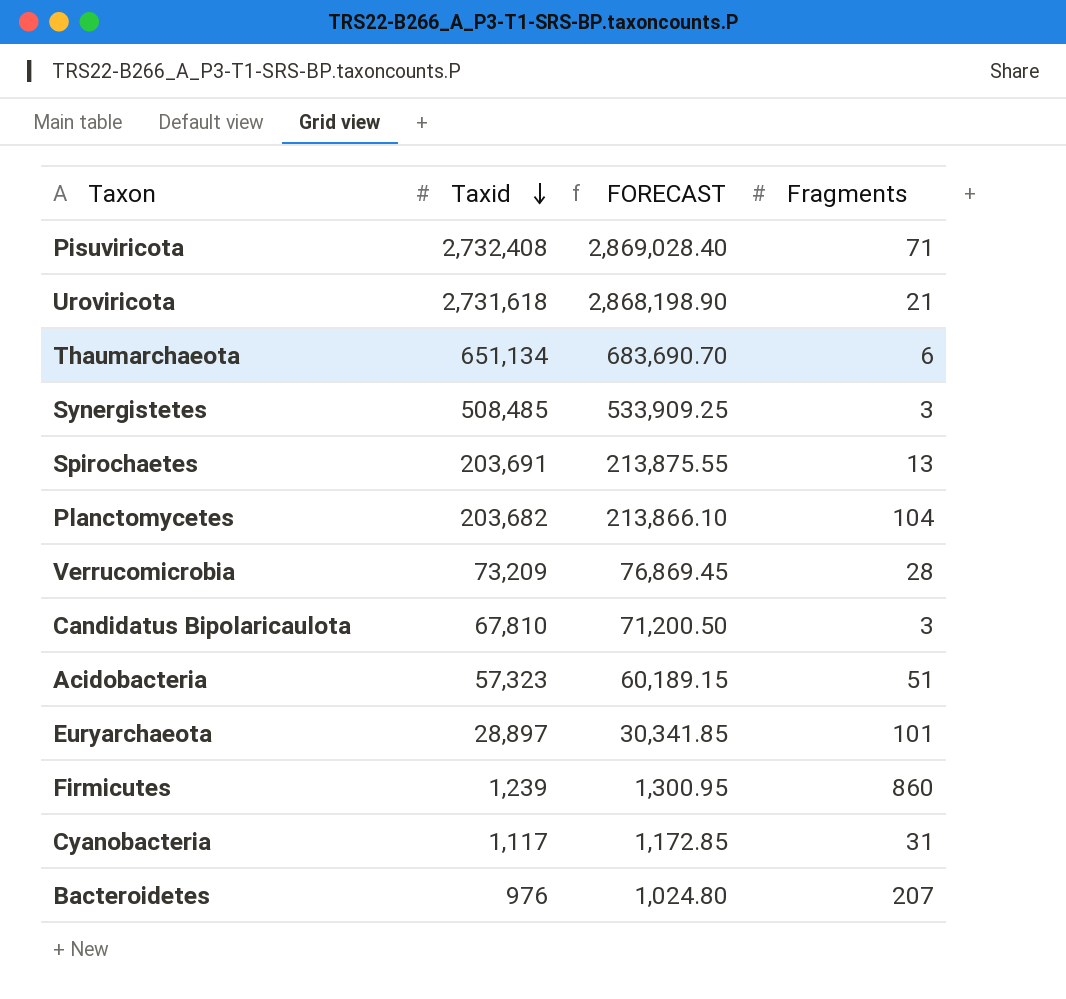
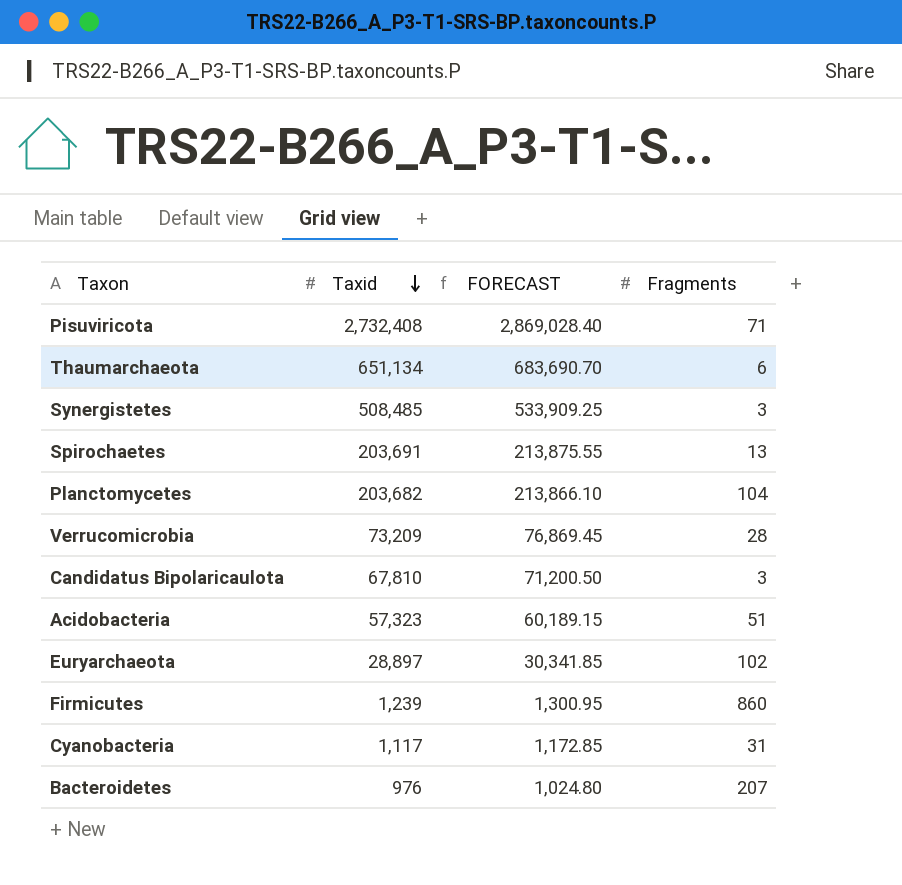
row Uroviricota: 2,731,618 | 2,868,198.90 | 21 -> none
Euryarchaeota | Fragments: 101 -> 102

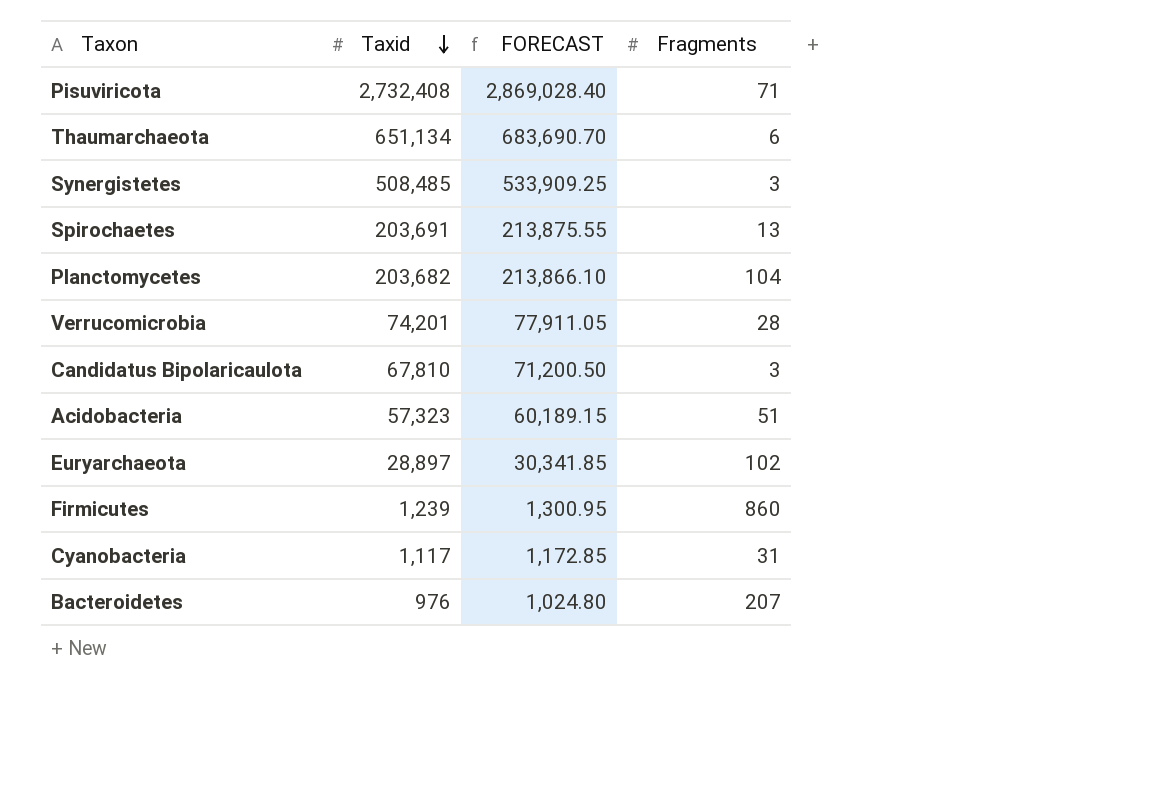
Verrucomicrobia | Taxid: 73,209 -> 74,201
Verrucomicrobia | FORECAST: 76,869.45 -> 77,911.05

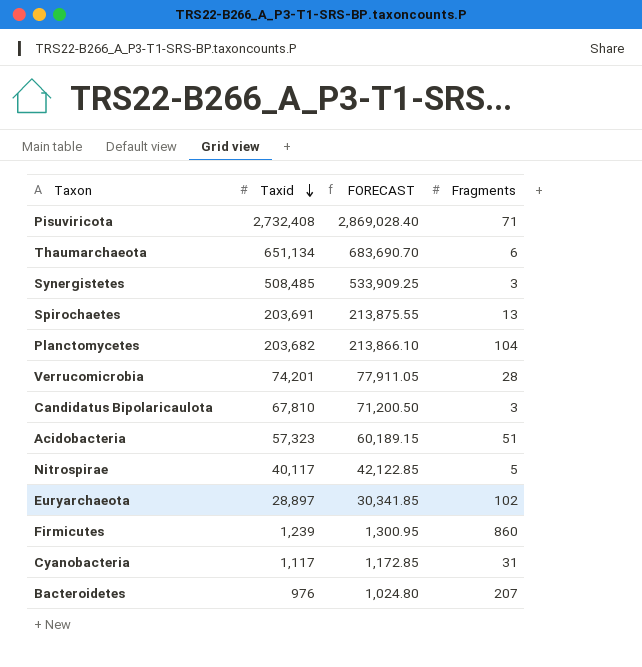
row Nitrospirae: none -> 40,117 | 42,122.85 | 5

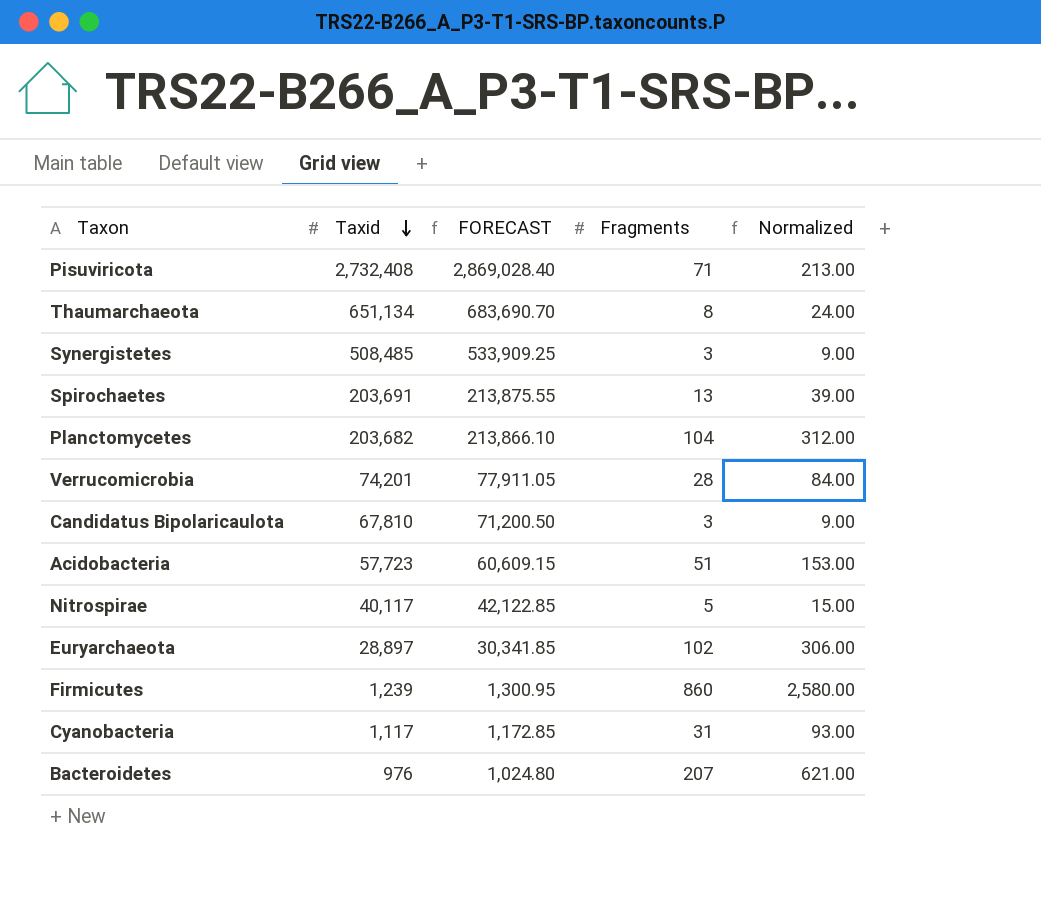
column Normalized | formula: none -> [Fragments] * 3
Thaumarchaeota | Fragments: 6 -> 8
Acidobacteria | Taxid: 57,323 -> 57,723
Acidobacteria | FORECAST: 60,189.15 -> 60,609.15

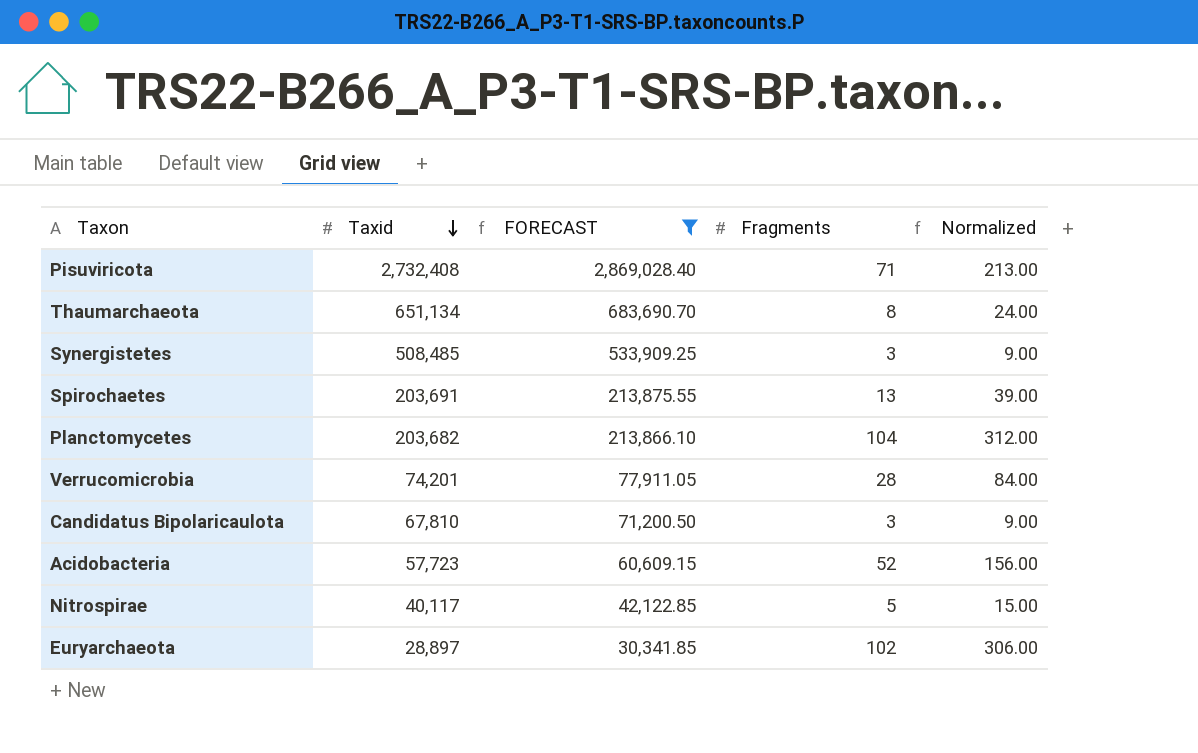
filter: none -> FORECAST >= 30,341.85
Acidobacteria | Fragments: 51 -> 52
Acidobacteria | Normalized: 153.00 -> 156.00

